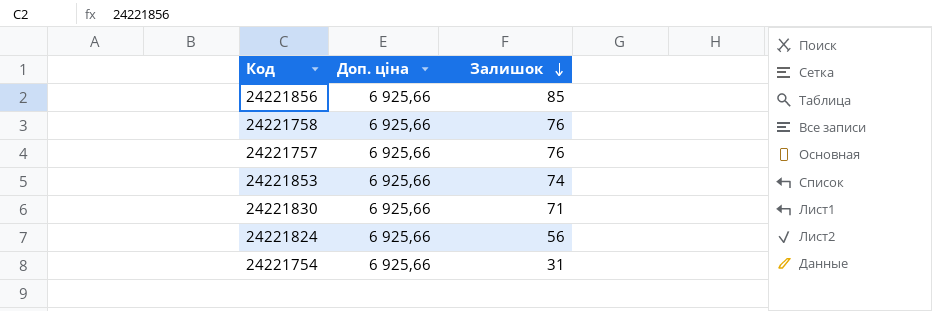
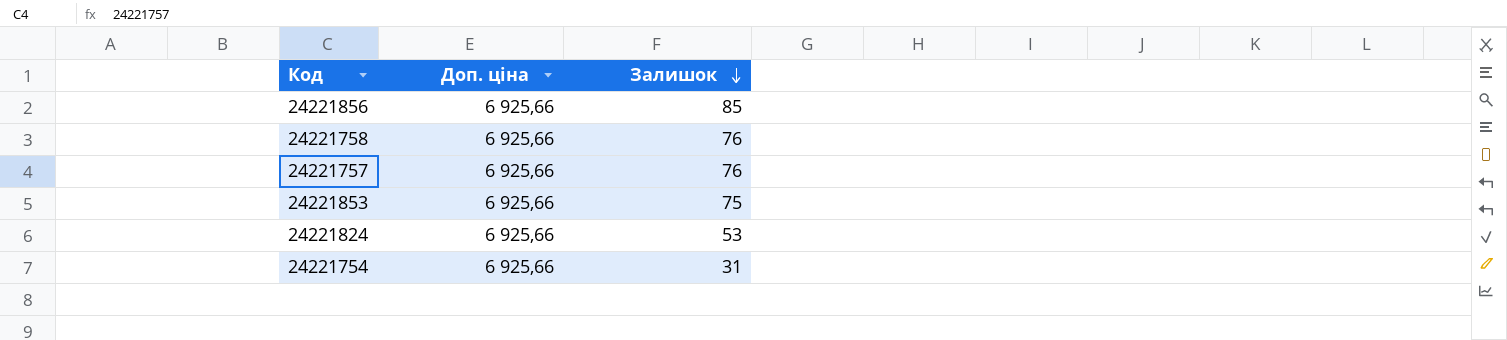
row 24221830: 6 925,66 | 71 -> none
24221853 | Залишок: 74 -> 75
24221824 | Залишок: 56 -> 53

